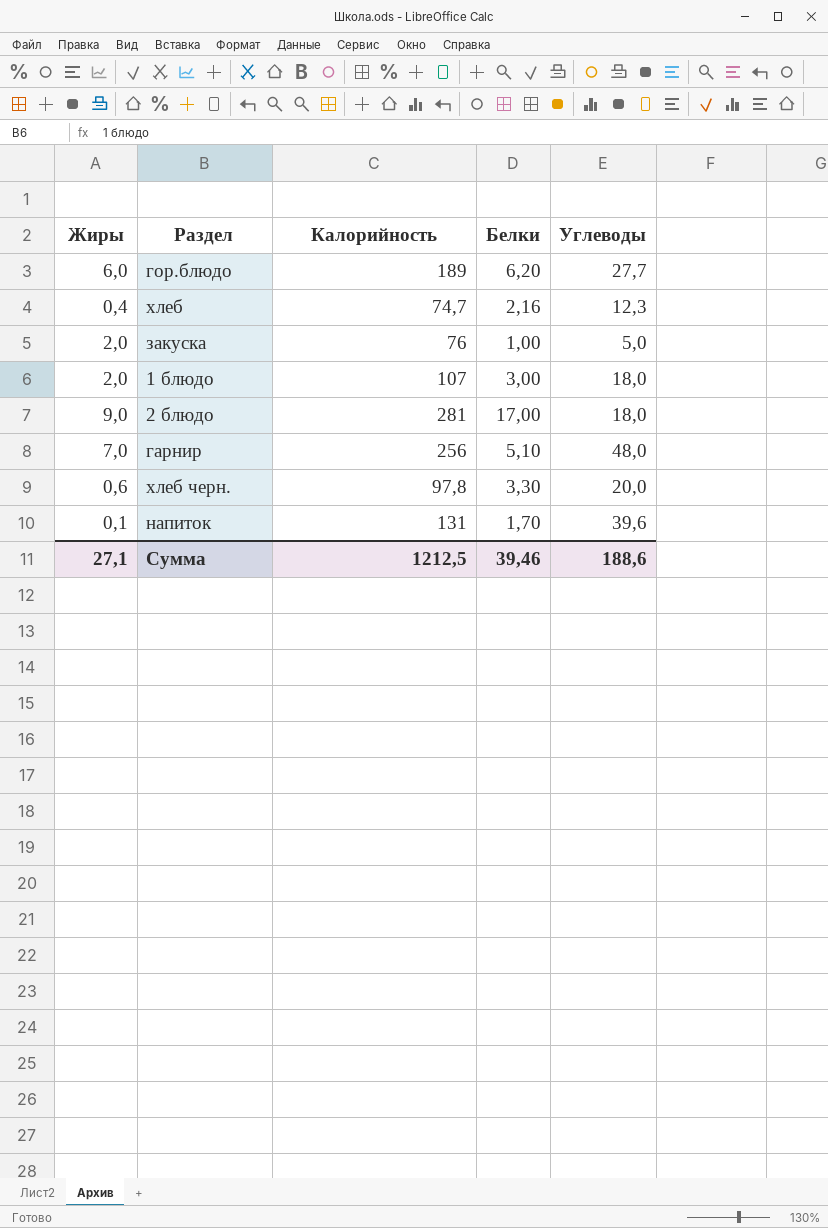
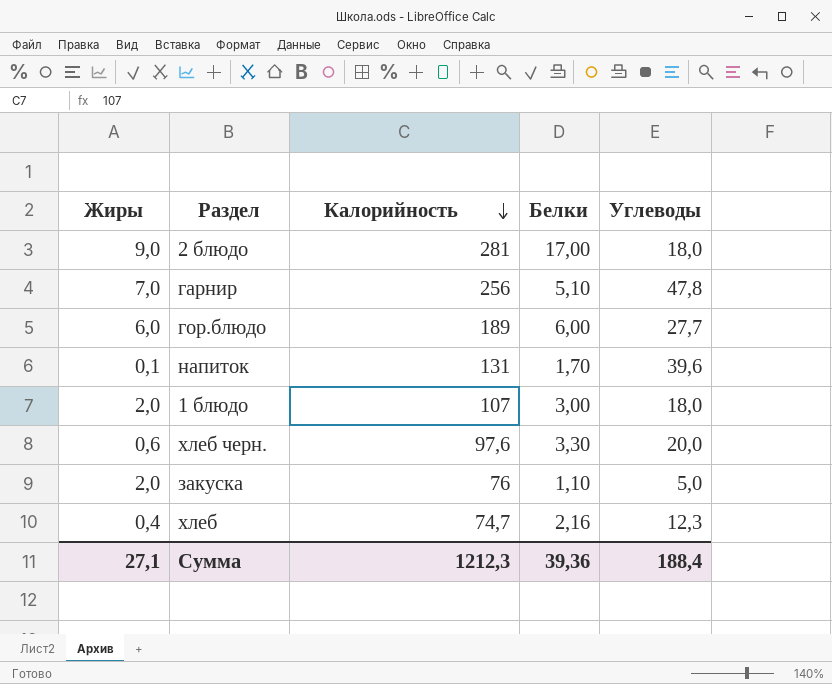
row order: none -> Калорийность descending
гарнир | Углеводы: 48,0 -> 47,8
гор.блюдо | Белки: 6,20 -> 6,00
хлеб черн. | Калорийность: 97,8 -> 97,6
закуска | Белки: 1,00 -> 1,10
Сумма | Калорийность: 1212,5 -> 1212,3
Сумма | Белки: 39,46 -> 39,36
Сумма | Углеводы: 188,6 -> 188,4

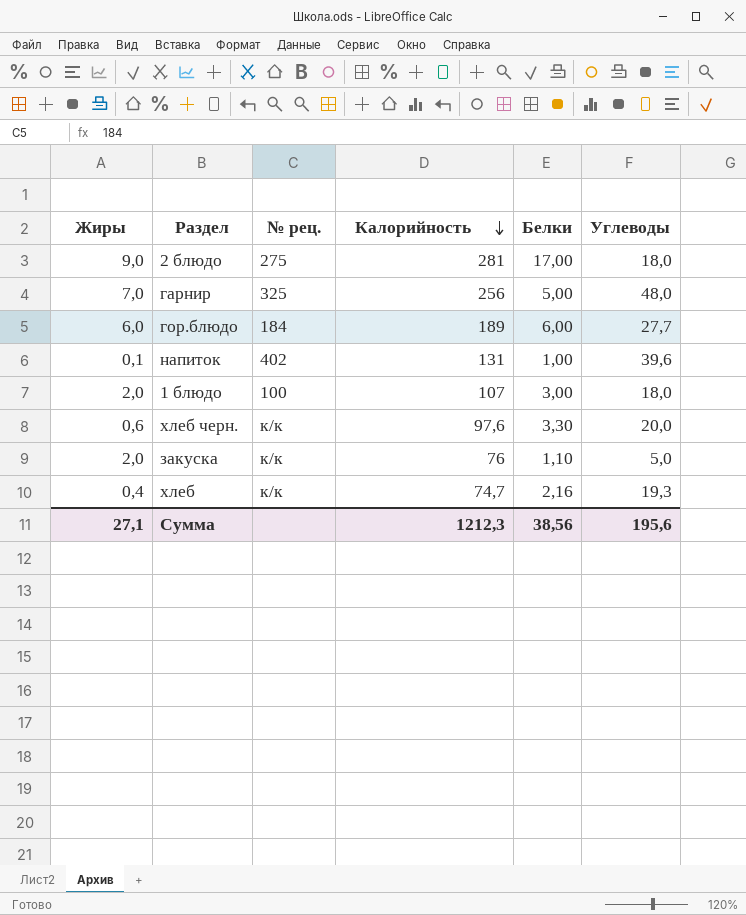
column № рец. | position: none -> 3
гарнир | Белки: 5,10 -> 5,00
гарнир | Углеводы: 47,8 -> 48,0
напиток | Белки: 1,70 -> 1,00
хлеб | Углеводы: 12,3 -> 19,3
Сумма | Белки: 39,36 -> 38,56
Сумма | Углеводы: 188,4 -> 195,6

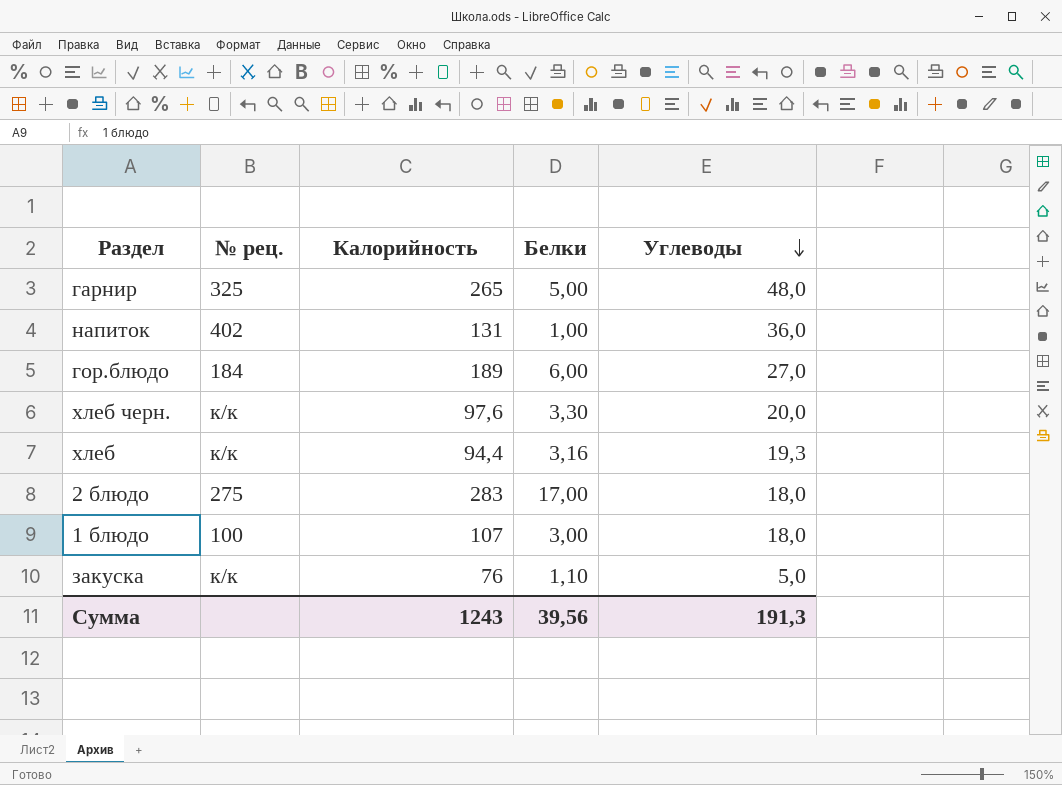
row order: Калорийность descending -> Углеводы descending
column Жиры | position: 1 -> none
гарнир | Калорийность: 256 -> 265
напиток | Углеводы: 39,6 -> 36,0
гор.блюдо | Углеводы: 27,7 -> 27,0
хлеб | Калорийность: 74,7 -> 94,4
хлеб | Белки: 2,16 -> 3,16
2 блюдо | Калорийность: 281 -> 283
Сумма | Калорийность: 1212,3 -> 1243
Сумма | Белки: 38,56 -> 39,56
Сумма | Углеводы: 195,6 -> 191,3

